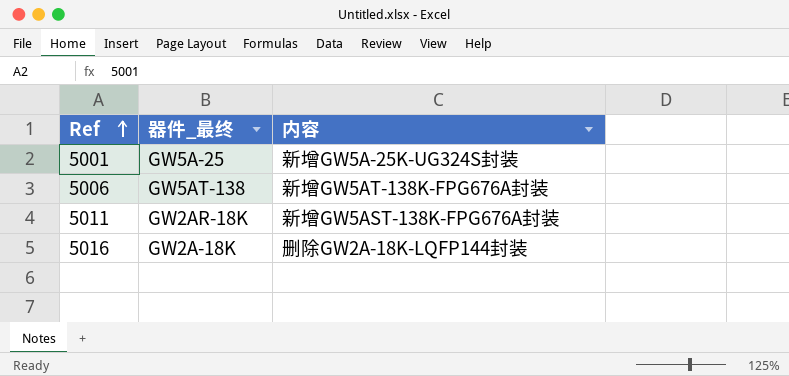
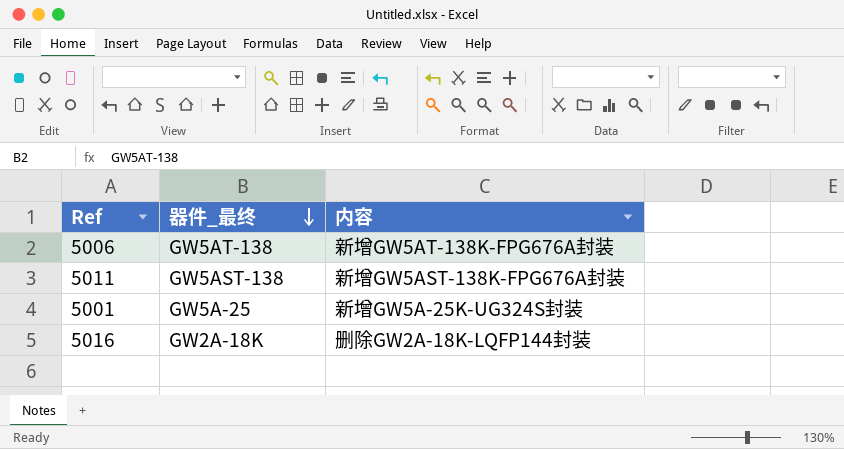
row order: Ref ascending -> 器件_最终 descending
5011 | 器件_最终: GW2AR-18K -> GW5AST-138

